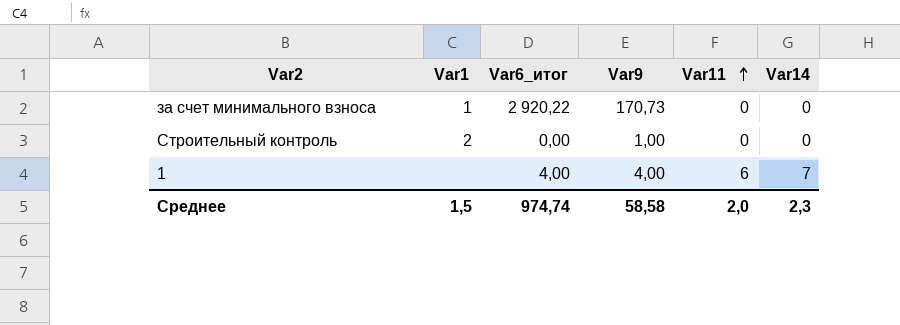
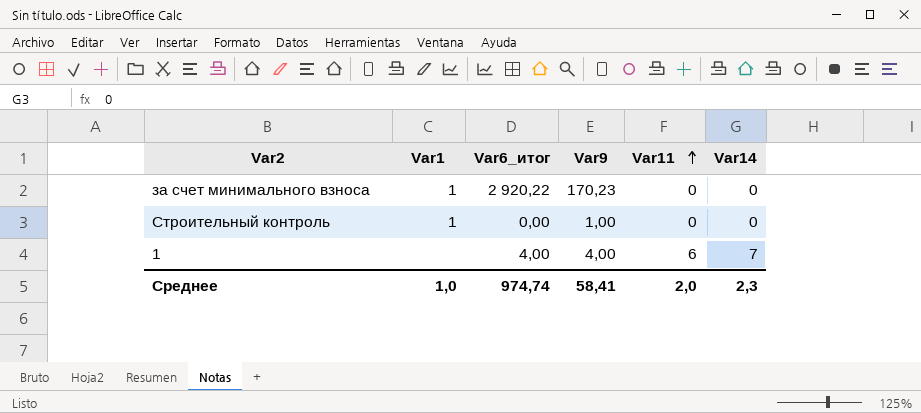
за счет минимального взноса | Var9: 170,73 -> 170,23
Строительный контроль | Var1: 2 -> 1
Среднее | Var1: 1,5 -> 1,0
Среднее | Var9: 58,58 -> 58,41

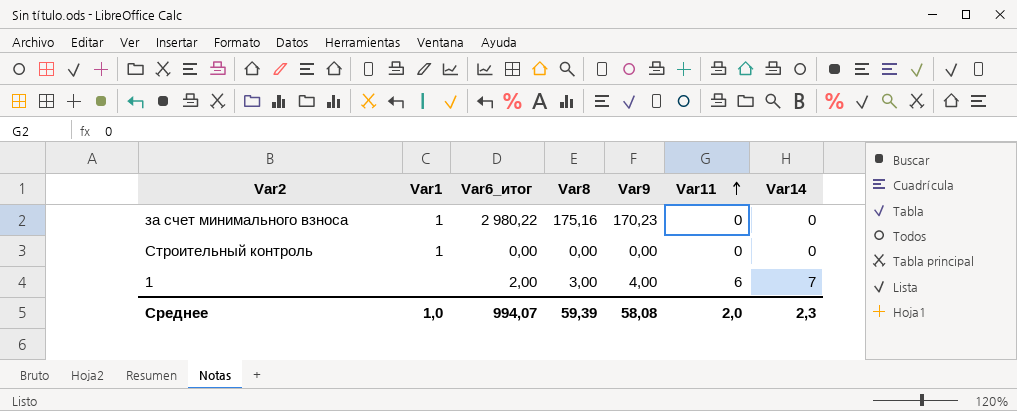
column Var8 | position: none -> 4
за счет минимального взноса | Var6_итог: 2 920,22 -> 2 980,22
Строительный контроль | Var9: 1,00 -> 0,00
1 | Var6_итог: 4,00 -> 2,00
Среднее | Var6_итог: 974,74 -> 994,07
Среднее | Var9: 58,41 -> 58,08

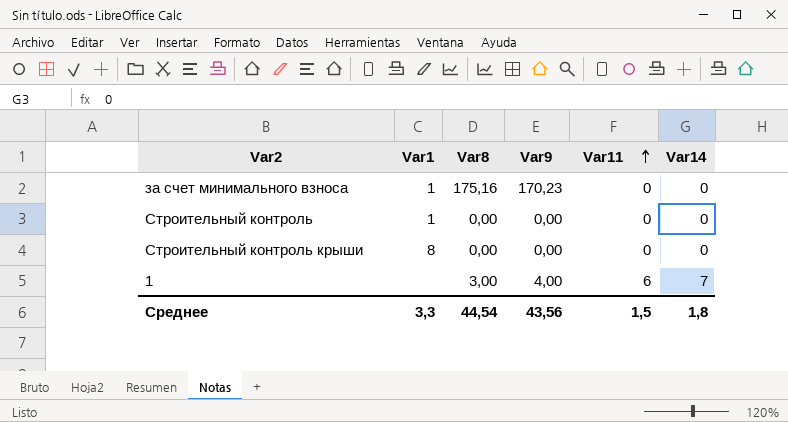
column Var6_итог | position: 3 -> none
row Строительный контроль крыши: none -> 8 | 0,00 | 0,00 | 0 | 0
Среднее | Var1: 1,0 -> 3,3
Среднее | Var8: 59,39 -> 44,54
Среднее | Var9: 58,08 -> 43,56
Среднее | Var11: 2,0 -> 1,5
Среднее | Var14: 2,3 -> 1,8

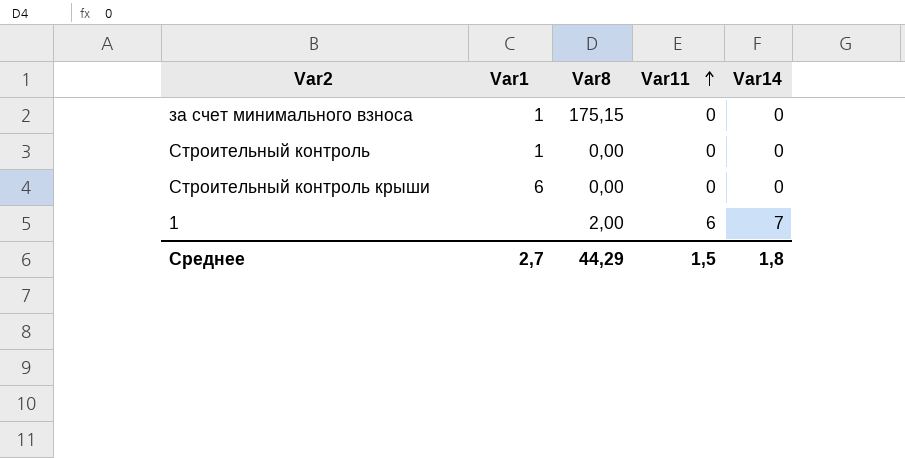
column Var9 | position: 4 -> none
за счет минимального взноса | Var8: 175,16 -> 175,15
Строительный контроль крыши | Var1: 8 -> 6
1 | Var8: 3,00 -> 2,00
Среднее | Var1: 3,3 -> 2,7
Среднее | Var8: 44,54 -> 44,29

